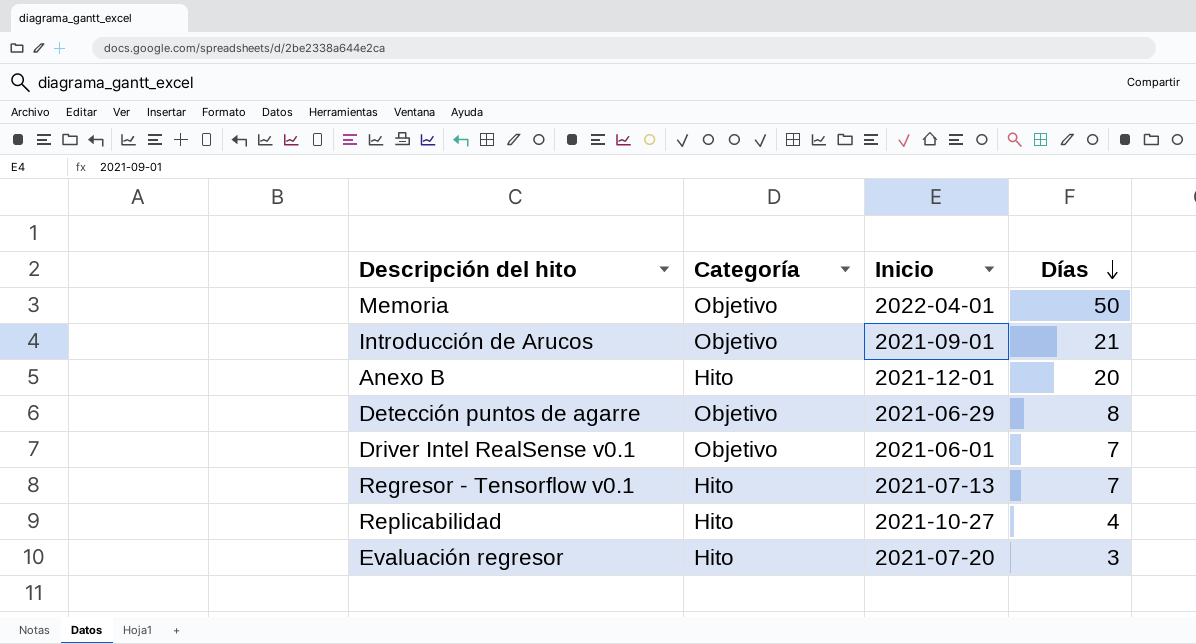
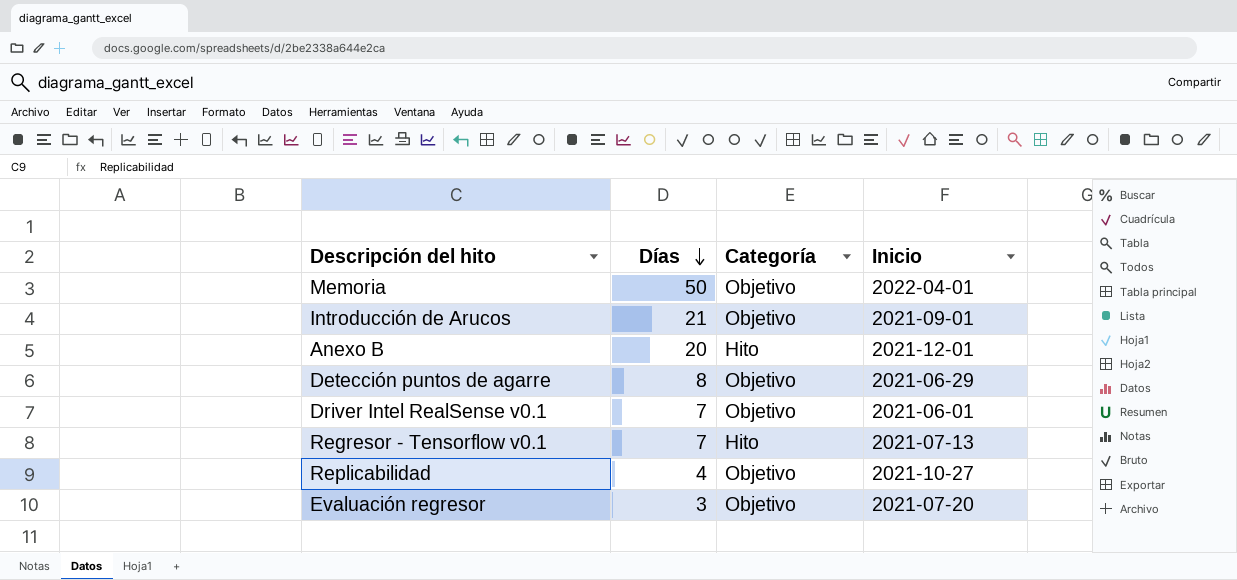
column Días | position: 4 -> 2
Replicabilidad | Categoría: Hito -> Objetivo
Evaluación regresor | Categoría: Hito -> Objetivo

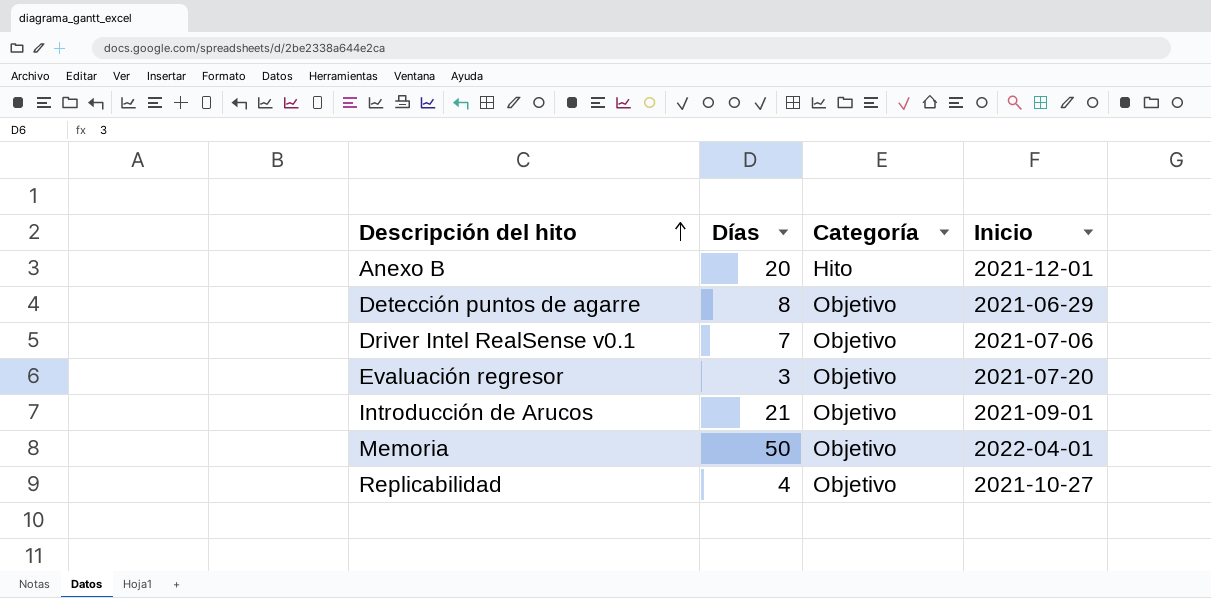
row order: Días descending -> Descripción del hito ascending
row Regresor - Tensorflow v0.1: 7 | Hito | 2021-07-13 -> none
Driver Intel RealSense v0.1 | Inicio: 2021-06-01 -> 2021-07-06

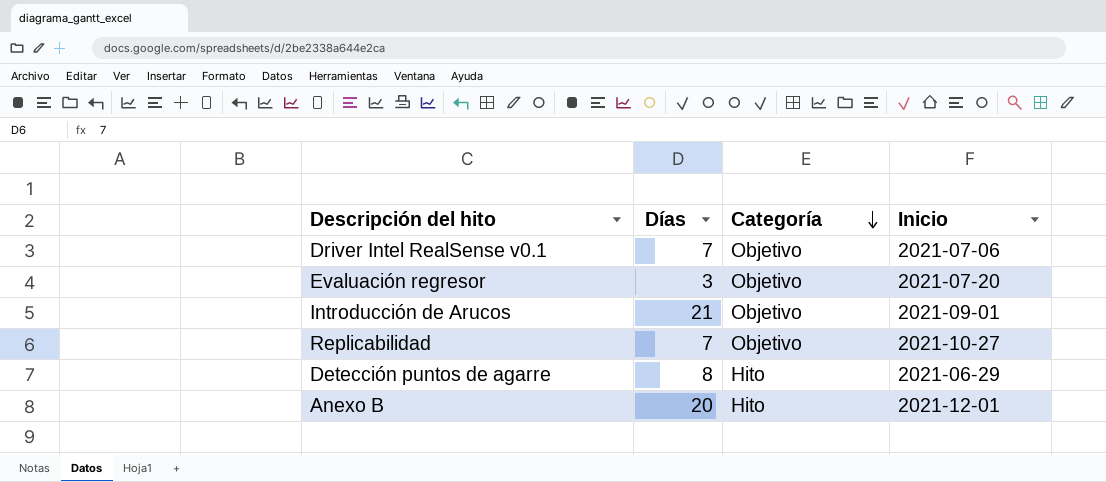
row order: Descripción del hito ascending -> Categoría descending
row Memoria: 50 | Objetivo | 2022-04-01 -> none
Replicabilidad | Días: 4 -> 7
Detección puntos de agarre | Categoría: Objetivo -> Hito

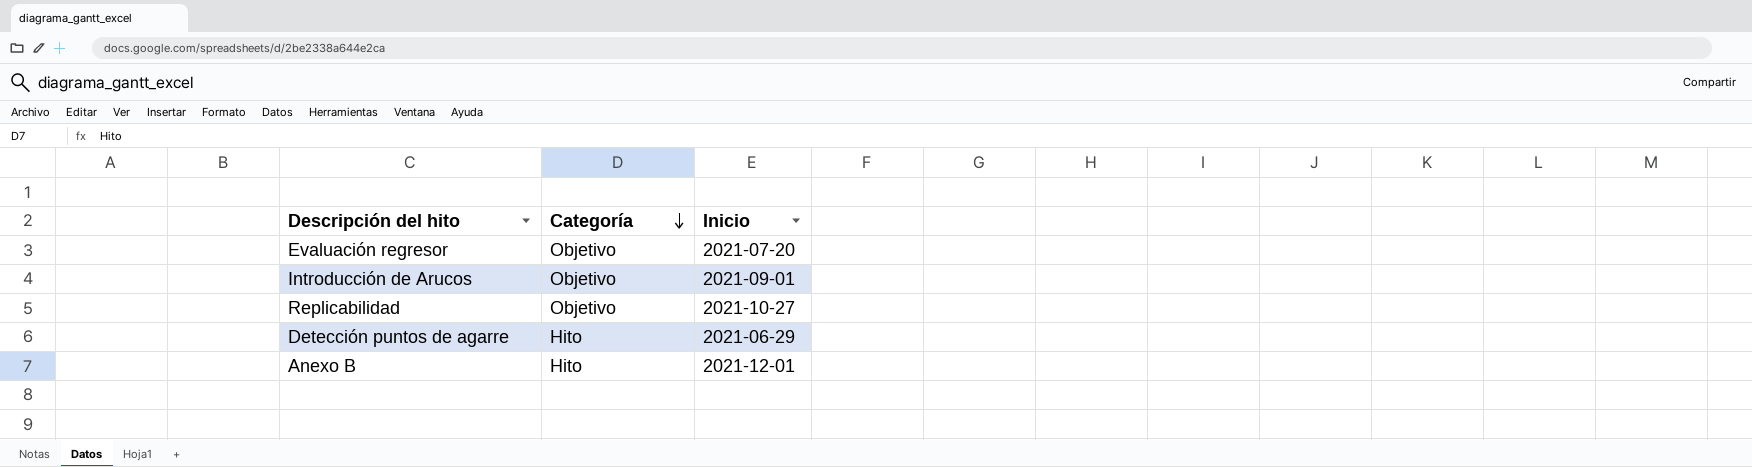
column Días | position: 2 -> none
row Driver Intel RealSense v0.1: 7 | Objetivo | 2021-07-06 -> none

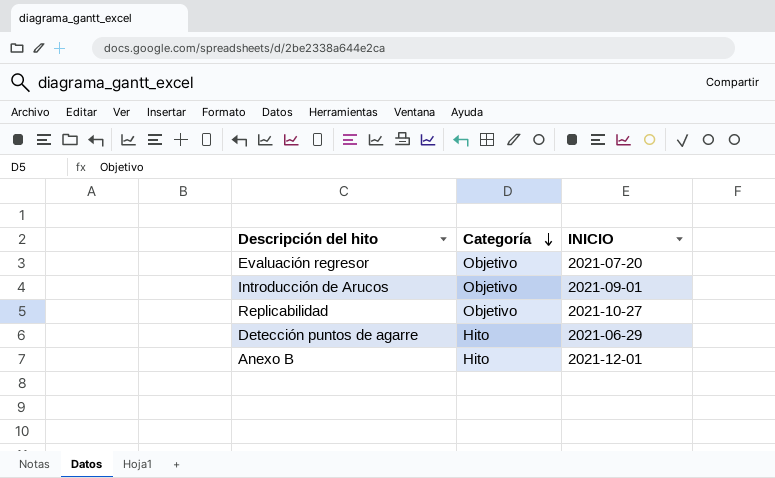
column name: Inicio -> INICIO

